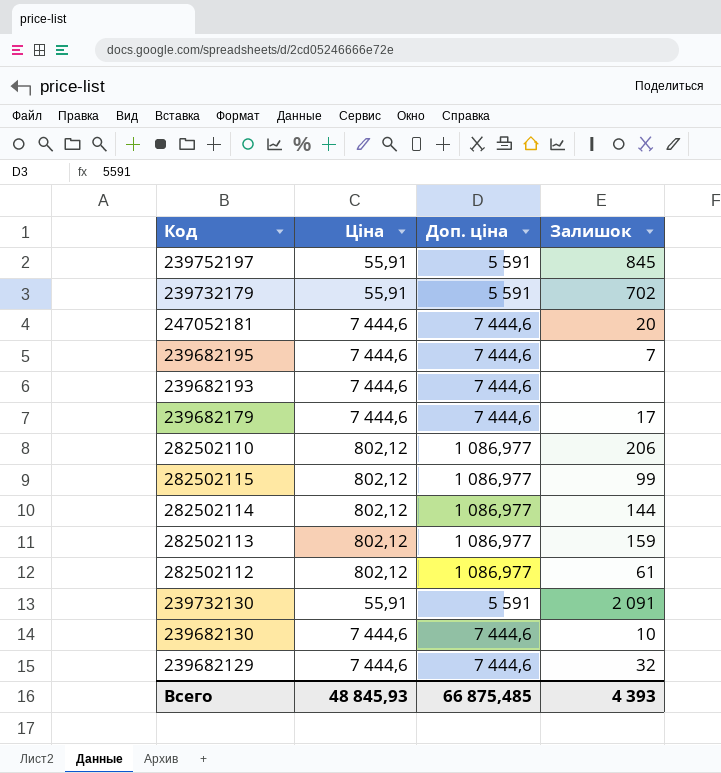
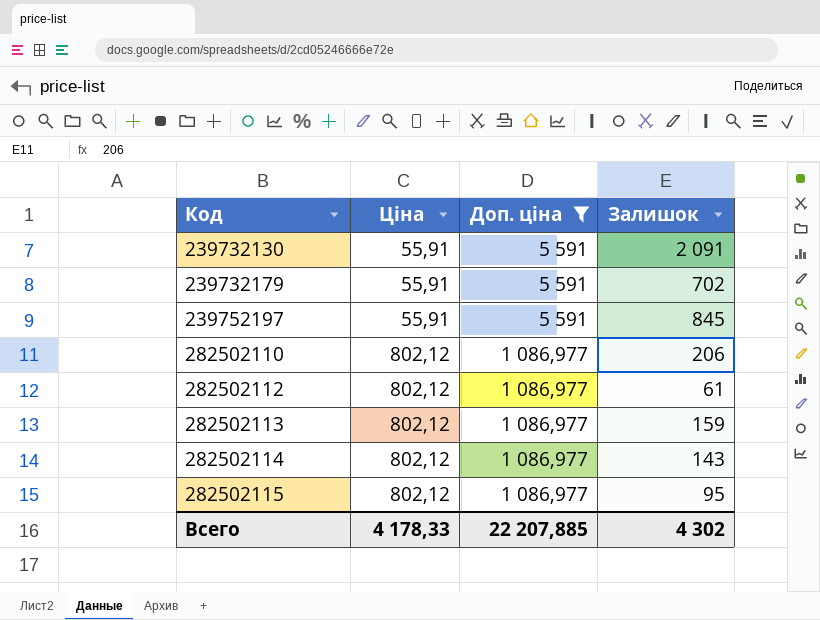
filter: none -> Доп. ціна != 7 444,6
row order: none -> Код ascending
282502114 | Залишок: 144 -> 143
282502115 | Залишок: 99 -> 95
Всего | Ціна: 48 845,93 -> 4 178,33
Всего | Доп. ціна: 66 875,485 -> 22 207,885
Всего | Залишок: 4 393 -> 4 302

